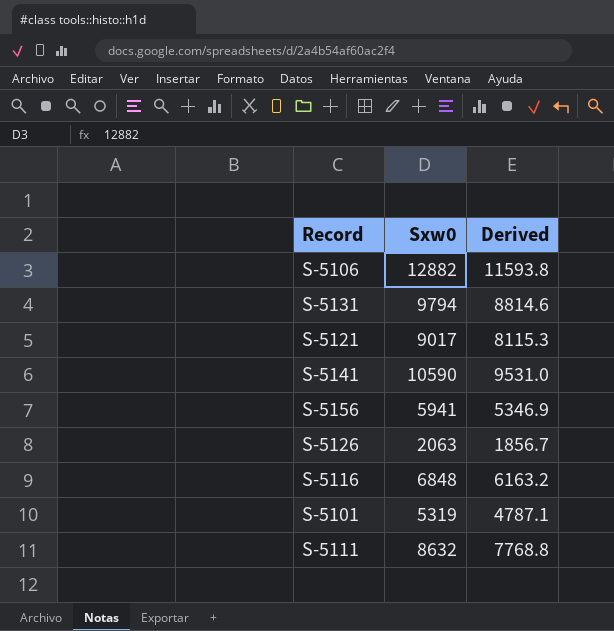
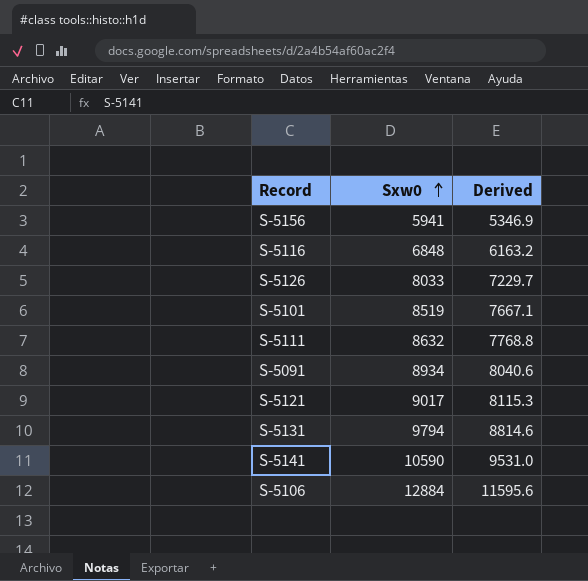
row order: none -> Sxw0 ascending
S-5126 | Sxw0: 2063 -> 8033
S-5126 | Derived: 1856.7 -> 7229.7
S-5101 | Sxw0: 5319 -> 8519
S-5101 | Derived: 4787.1 -> 7667.1
row S-5091: none -> 8934 | 8040.6
S-5106 | Sxw0: 12882 -> 12884
S-5106 | Derived: 11593.8 -> 11595.6

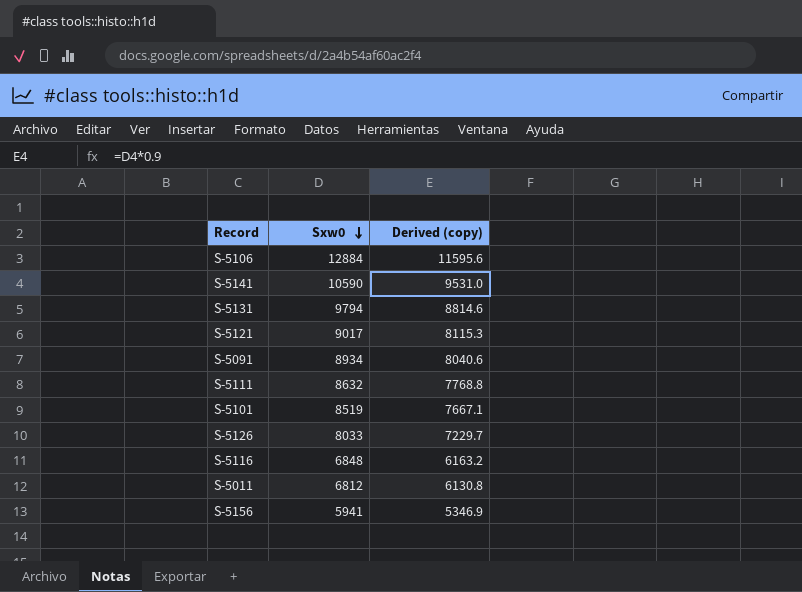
row order: Sxw0 ascending -> Sxw0 descending
column name: Derived -> Derived (copy)
row S-5011: none -> 6812 | 6130.8

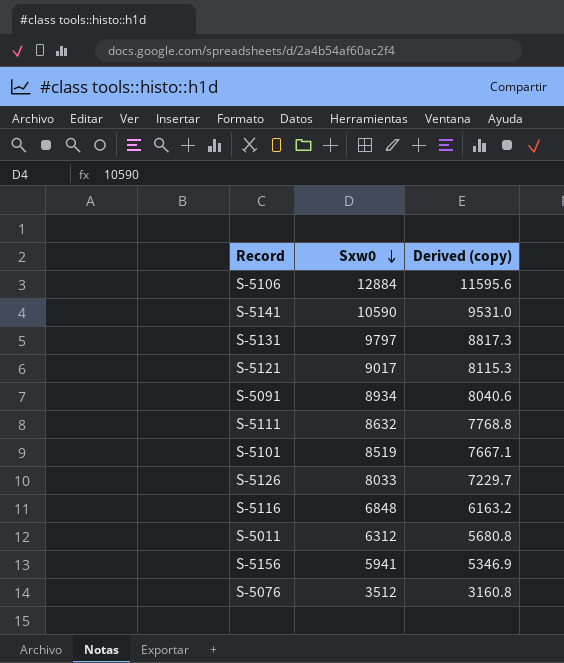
S-5131 | Sxw0: 9794 -> 9797
S-5131 | Derived (copy): 8814.6 -> 8817.3
S-5011 | Sxw0: 6812 -> 6312
S-5011 | Derived (copy): 6130.8 -> 5680.8
row S-5076: none -> 3512 | 3160.8

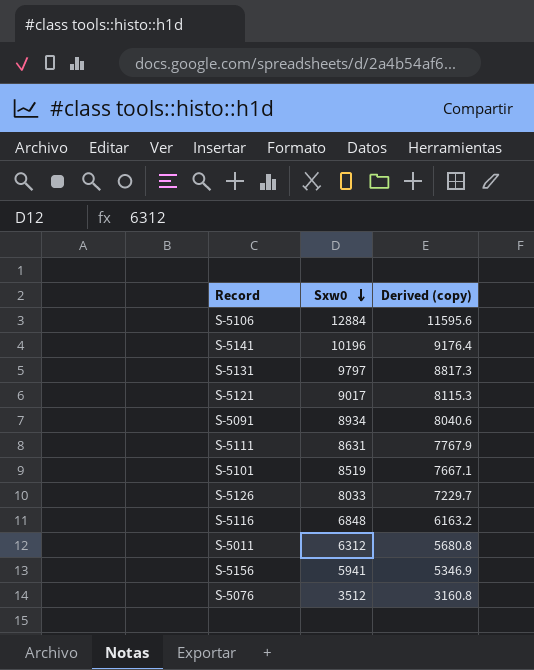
S-5141 | Sxw0: 10590 -> 10196
S-5141 | Derived (copy): 9531.0 -> 9176.4
S-5111 | Sxw0: 8632 -> 8631
S-5111 | Derived (copy): 7768.8 -> 7767.9

